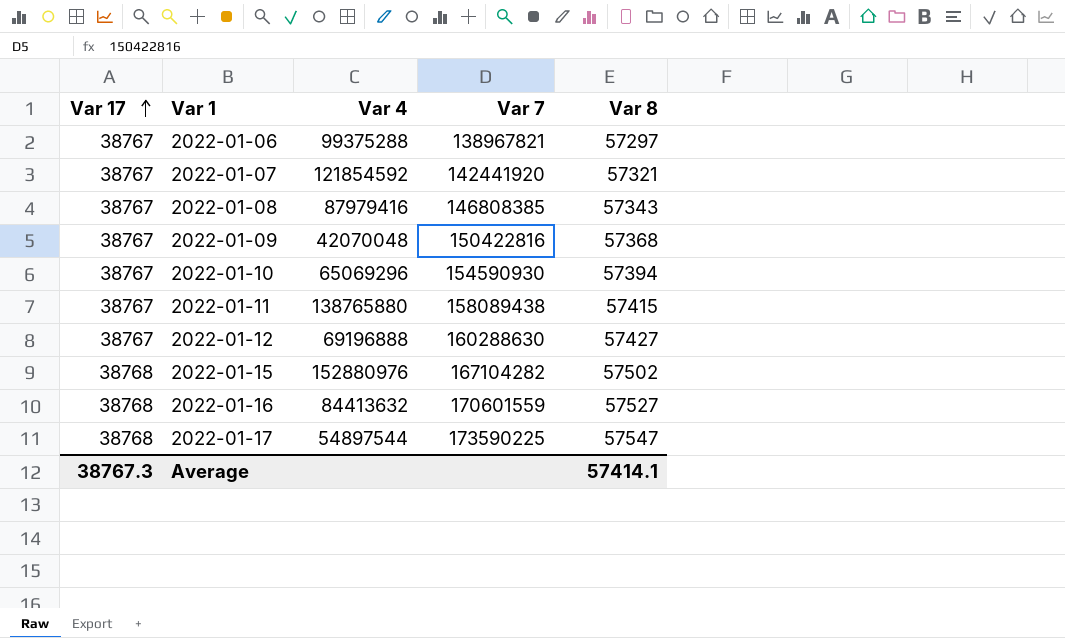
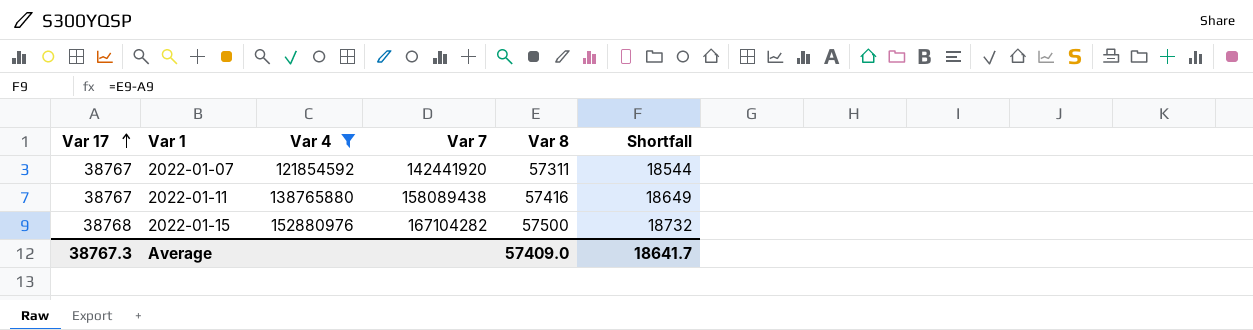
filter: none -> Var 4 >= 121854592
column Shortfall | formula: none -> [Var 8] - [Var 17]
2022-01-07 | Var 8: 57321 -> 57311
2022-01-11 | Var 8: 57415 -> 57416
2022-01-15 | Var 8: 57502 -> 57500
Average | Var 8: 57414.1 -> 57409.0

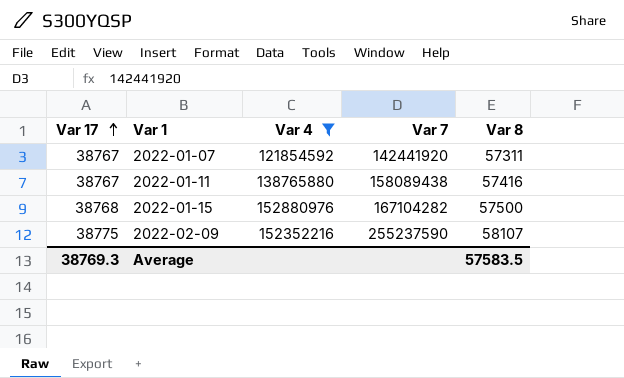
column Shortfall | formula: [Var 8] - [Var 17] -> none
row 2022-02-09: none -> 38775 | 152352216 | 255237590 | 58107
Average | Var 17: 38767.3 -> 38769.3
Average | Var 8: 57409.0 -> 57583.5

